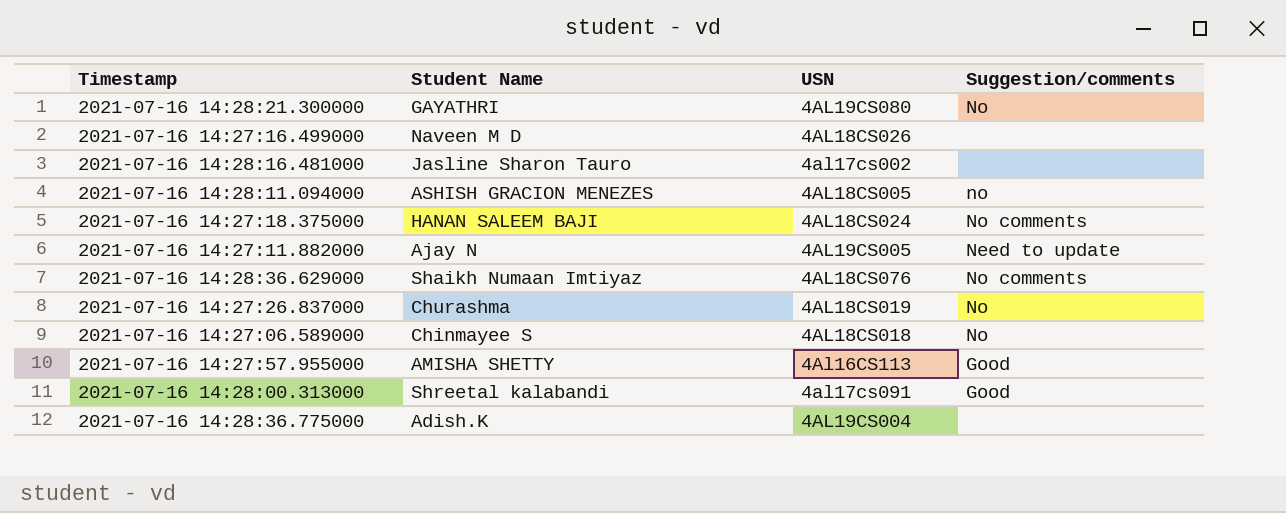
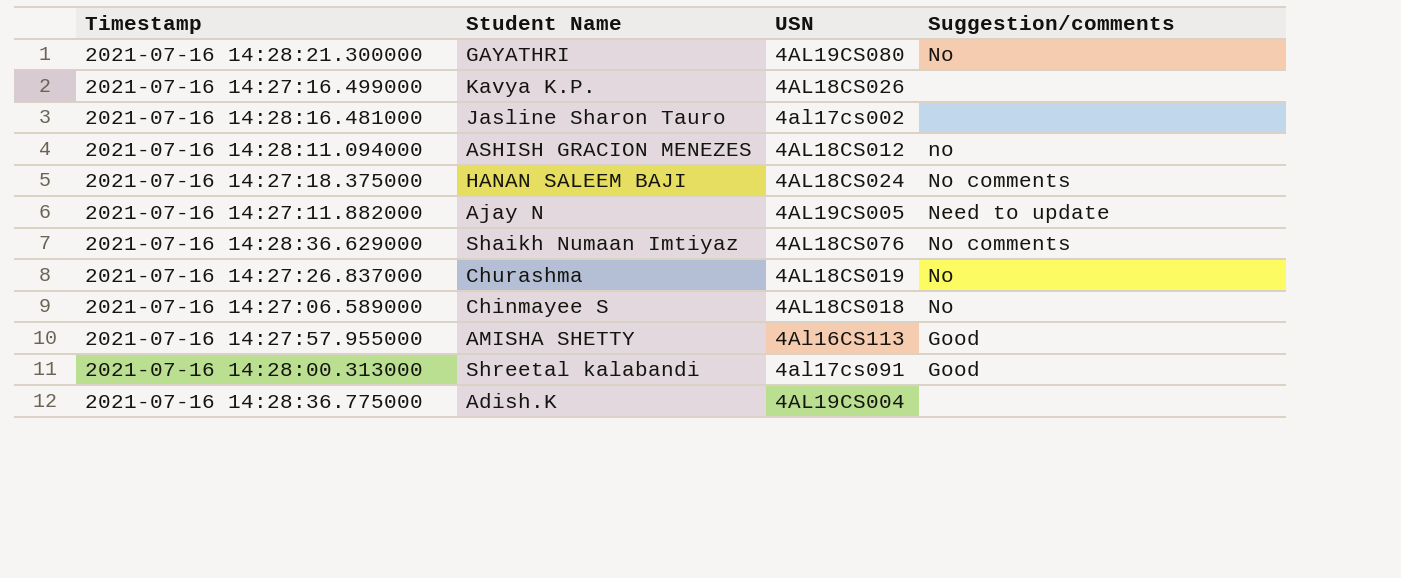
2021-07-16 14:27:16.499000 | Student Name: Naveen M D -> Kavya K.P.
2021-07-16 14:28:11.094000 | USN: 4AL18CS005 -> 4AL18CS012

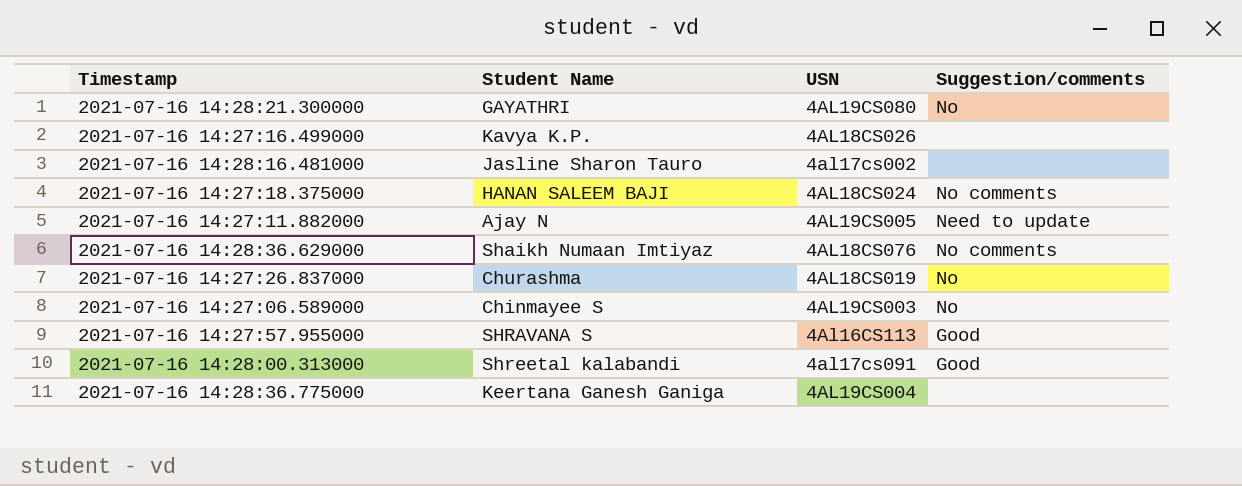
row 2021-07-16 14:28:11.094000: ASHISH GRACION MENEZES | 4AL18CS012 | no -> none
2021-07-16 14:27:06.589000 | USN: 4AL18CS018 -> 4AL19CS003
2021-07-16 14:27:57.955000 | Student Name: AMISHA SHETTY -> SHRAVANA S
2021-07-16 14:28:36.775000 | Student Name: Adish.K -> Keertana Ganesh Ganiga

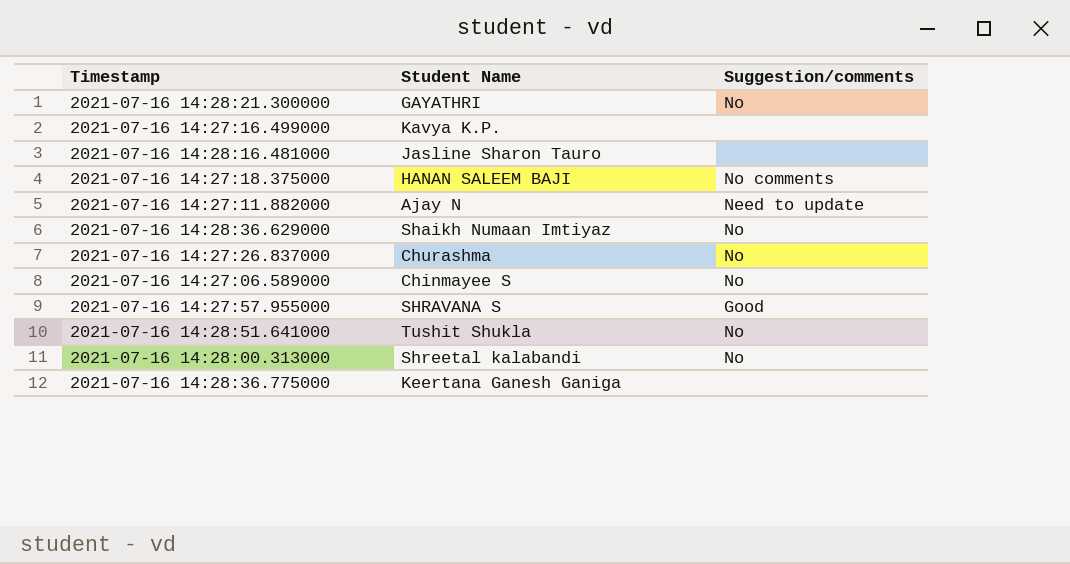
column USN | position: 3 -> none
2021-07-16 14:28:36.629000 | Suggestion/comments: No comments -> No
row 2021-07-16 14:28:51.641000: none -> Tushit Shukla | No
2021-07-16 14:28:00.313000 | Suggestion/comments: Good -> No

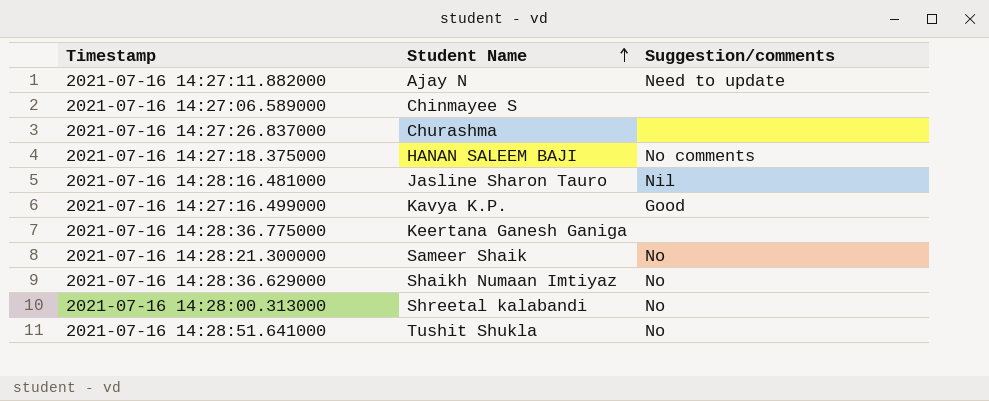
row order: none -> Student Name ascending
row 2021-07-16 14:27:57.955000: SHRAVANA S | Good -> none
2021-07-16 14:27:06.589000 | Suggestion/comments: No -> none
2021-07-16 14:27:26.837000 | Suggestion/comments: No -> none
2021-07-16 14:28:16.481000 | Suggestion/comments: none -> Nil
2021-07-16 14:27:16.499000 | Suggestion/comments: none -> Good
2021-07-16 14:28:21.300000 | Student Name: GAYATHRI -> Sameer Shaik

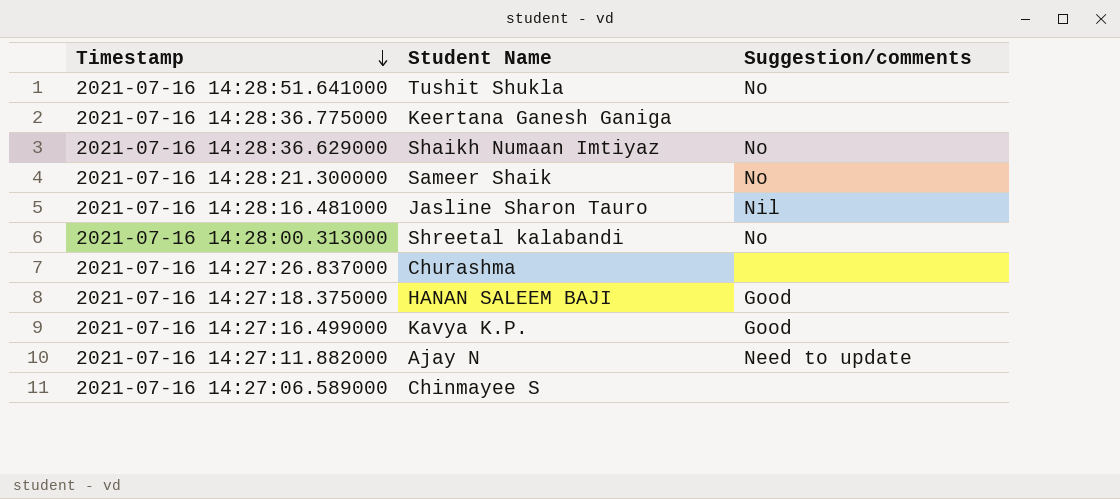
row order: Student Name ascending -> Timestamp descending
2021-07-16 14:27:18.375000 | Suggestion/comments: No comments -> Good

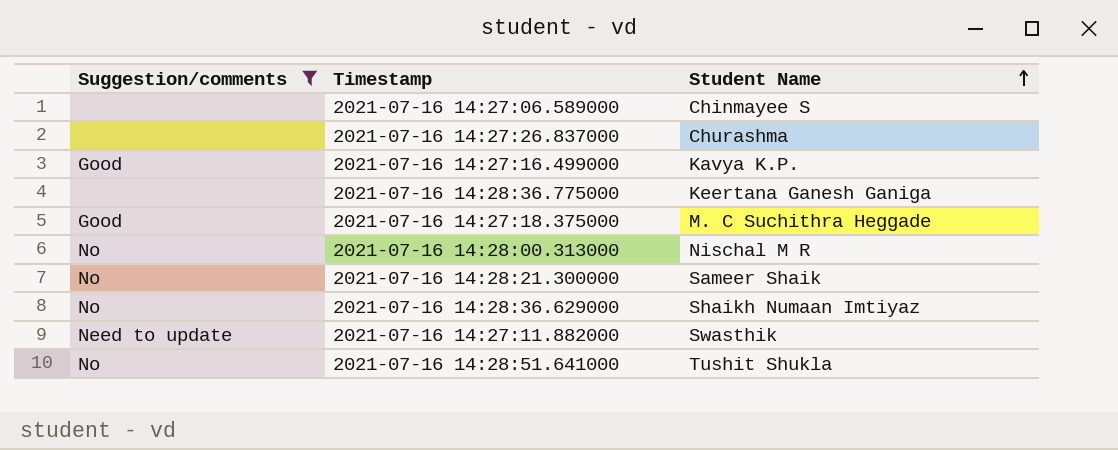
filter: none -> Suggestion/comments != Nil
row order: Timestamp descending -> Student Name ascending
column Suggestion/comments | position: 3 -> 1
2021-07-16 14:27:18.375000 | Student Name: HANAN SALEEM BAJI -> M. C Suchithra Heggade
2021-07-16 14:28:00.313000 | Student Name: Shreetal kalabandi -> Nischal M R
2021-07-16 14:27:11.882000 | Student Name: Ajay N -> Swasthik

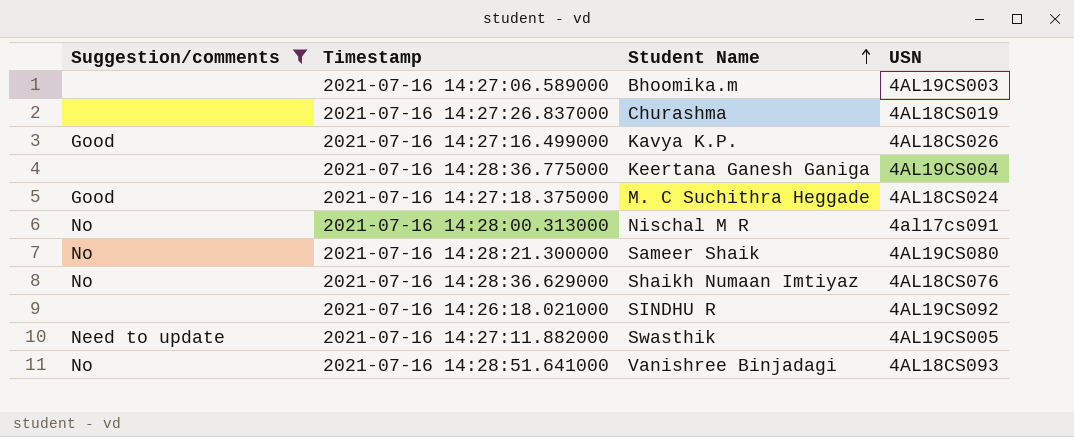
column USN | position: none -> 4
2021-07-16 14:27:06.589000 | Student Name: Chinmayee S -> Bhoomika.m
row 2021-07-16 14:26:18.021000: none -> none | SINDHU R | 4AL19CS092
2021-07-16 14:28:51.641000 | Student Name: Tushit Shukla -> Vanishree Binjadagi

